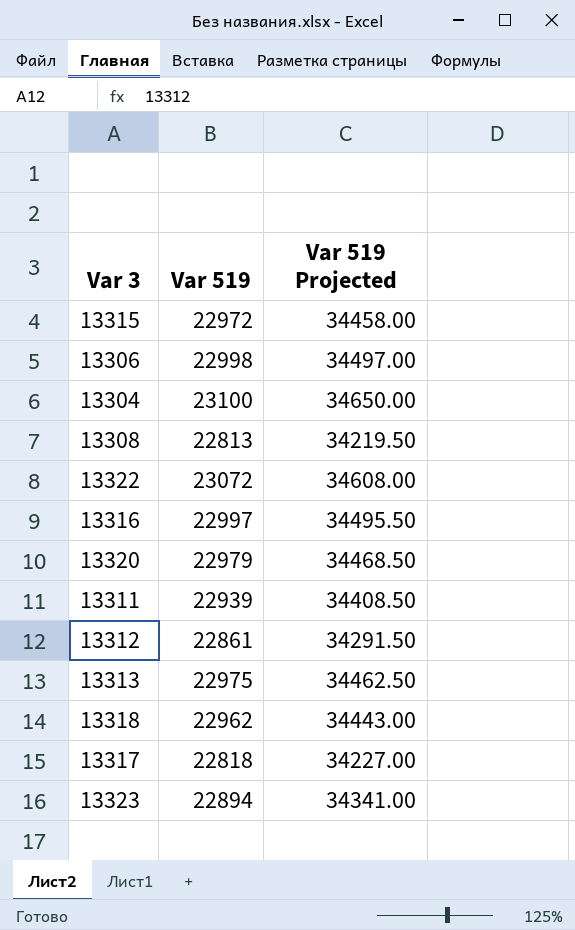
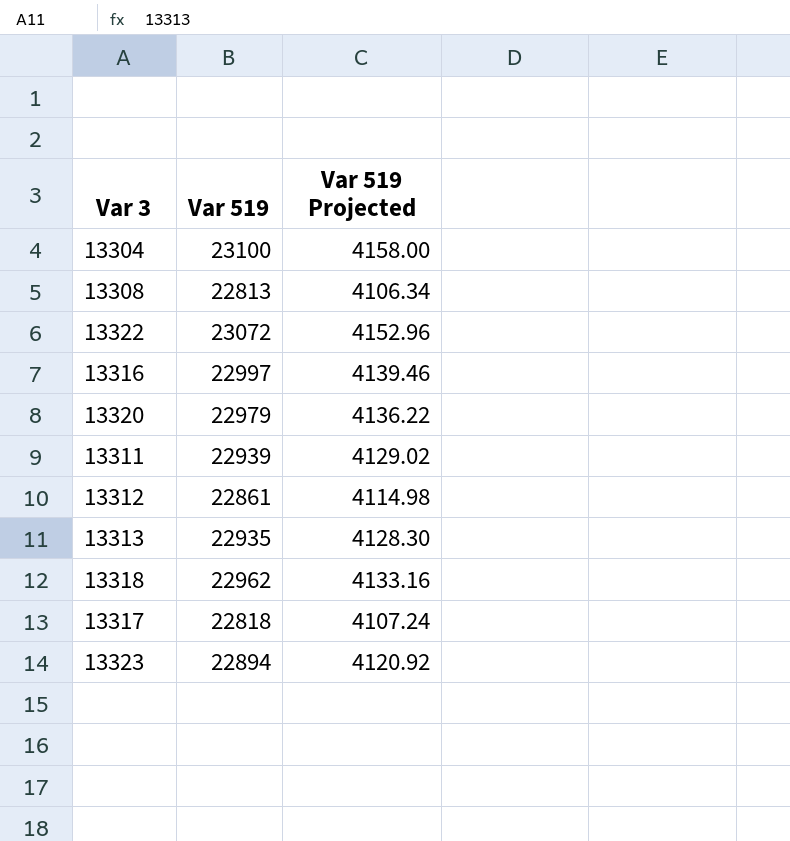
column Var 519 Projected | formula: [Var 519] * 1.5 -> [Var 519] * 0.18
row 13315: 22972 | 34458.00 -> none
row 13306: 22998 | 34497.00 -> none
13313 | Var 519: 22975 -> 22935

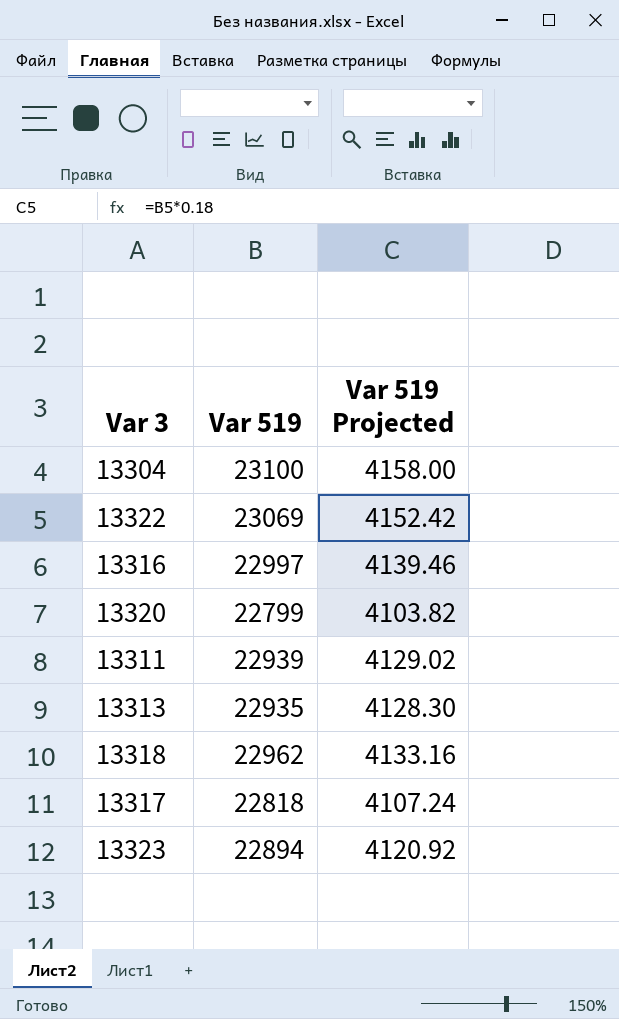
row 13308: 22813 | 4106.34 -> none
row 13312: 22861 | 4114.98 -> none
13322 | Var 519: 23072 -> 23069
13322 | Var 519 Projected: 4152.96 -> 4152.42
13320 | Var 519: 22979 -> 22799
13320 | Var 519 Projected: 4136.22 -> 4103.82

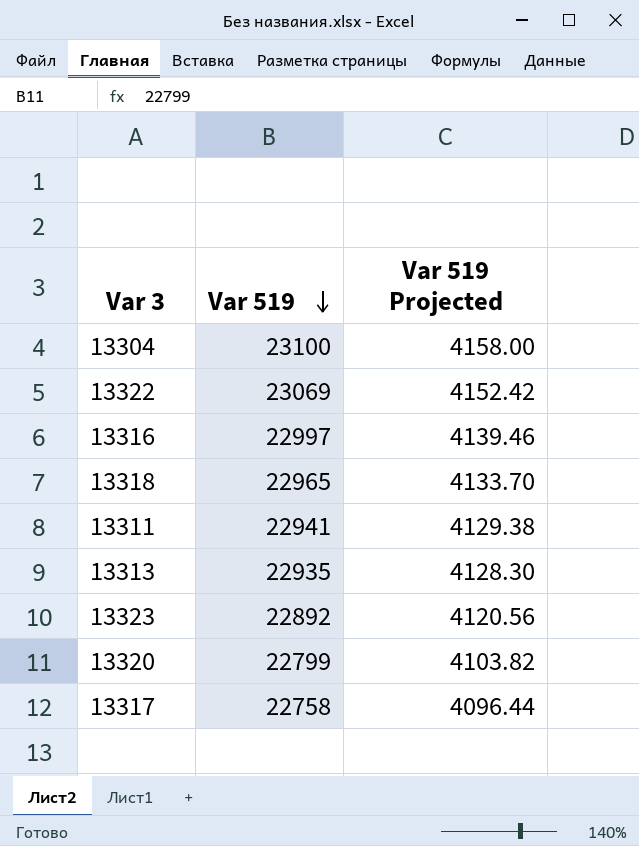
row order: none -> Var 519 descending
13318 | Var 519: 22962 -> 22965
13318 | Var 519 Projected: 4133.16 -> 4133.70
13311 | Var 519: 22939 -> 22941
13311 | Var 519 Projected: 4129.02 -> 4129.38
13323 | Var 519: 22894 -> 22892
13323 | Var 519 Projected: 4120.92 -> 4120.56
13317 | Var 519: 22818 -> 22758
13317 | Var 519 Projected: 4107.24 -> 4096.44

